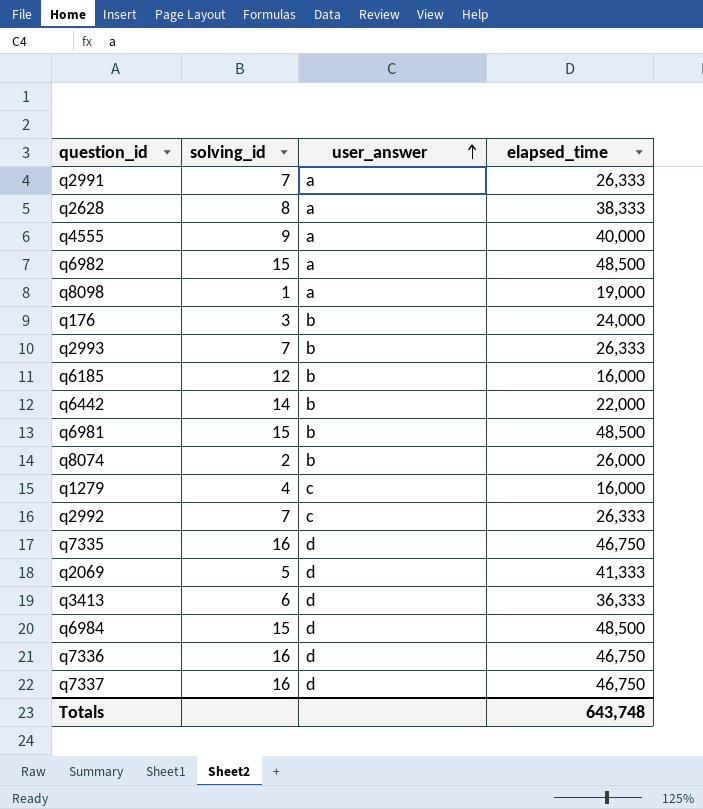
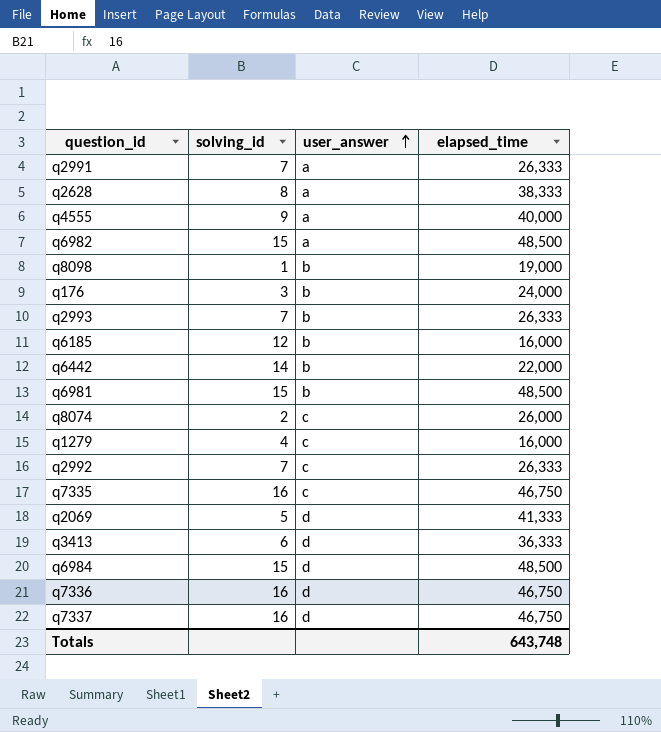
q8098 | user_answer: a -> b
q8074 | user_answer: b -> c
q7335 | user_answer: d -> c

